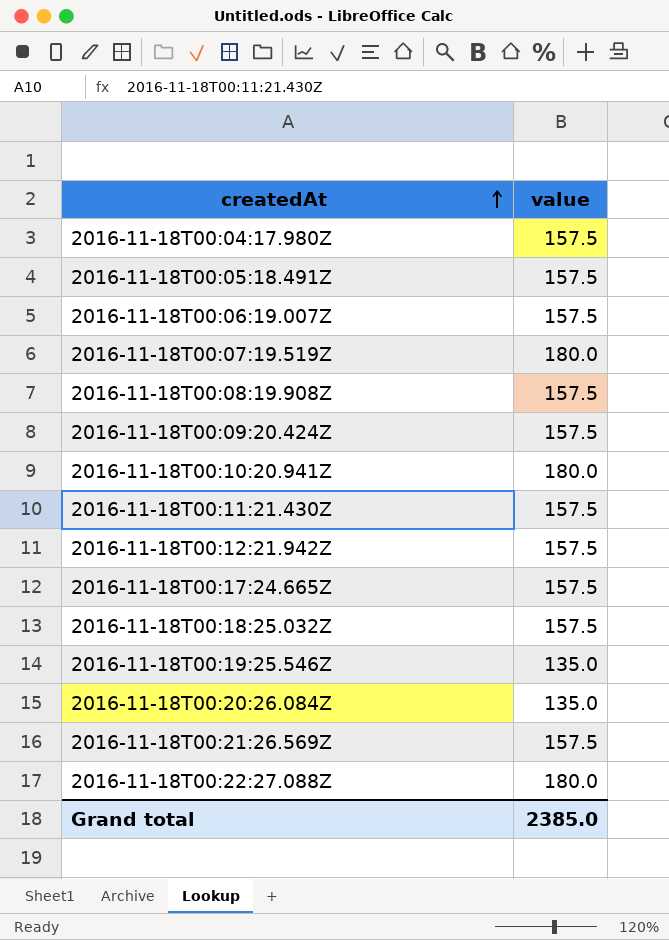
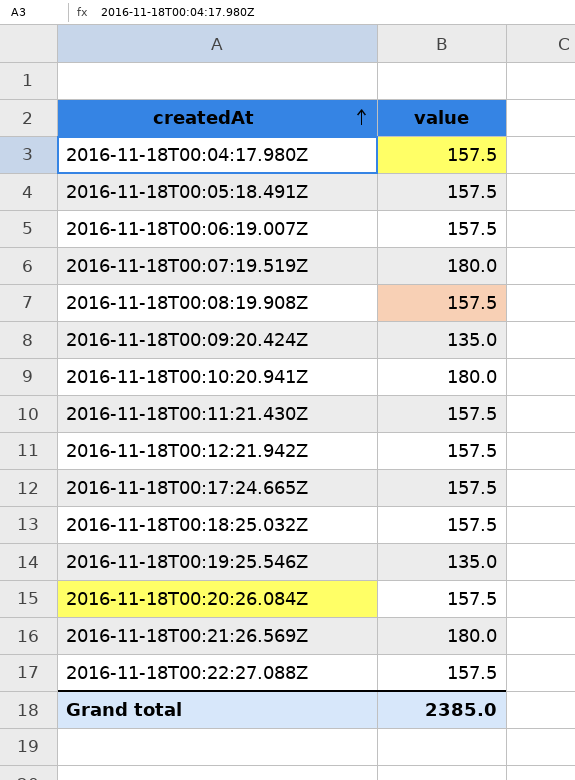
2016-11-18T00:09:20.424Z | value: 157.5 -> 135.0
2016-11-18T00:20:26.084Z | value: 135.0 -> 157.5
2016-11-18T00:21:26.569Z | value: 157.5 -> 180.0
2016-11-18T00:22:27.088Z | value: 180.0 -> 157.5

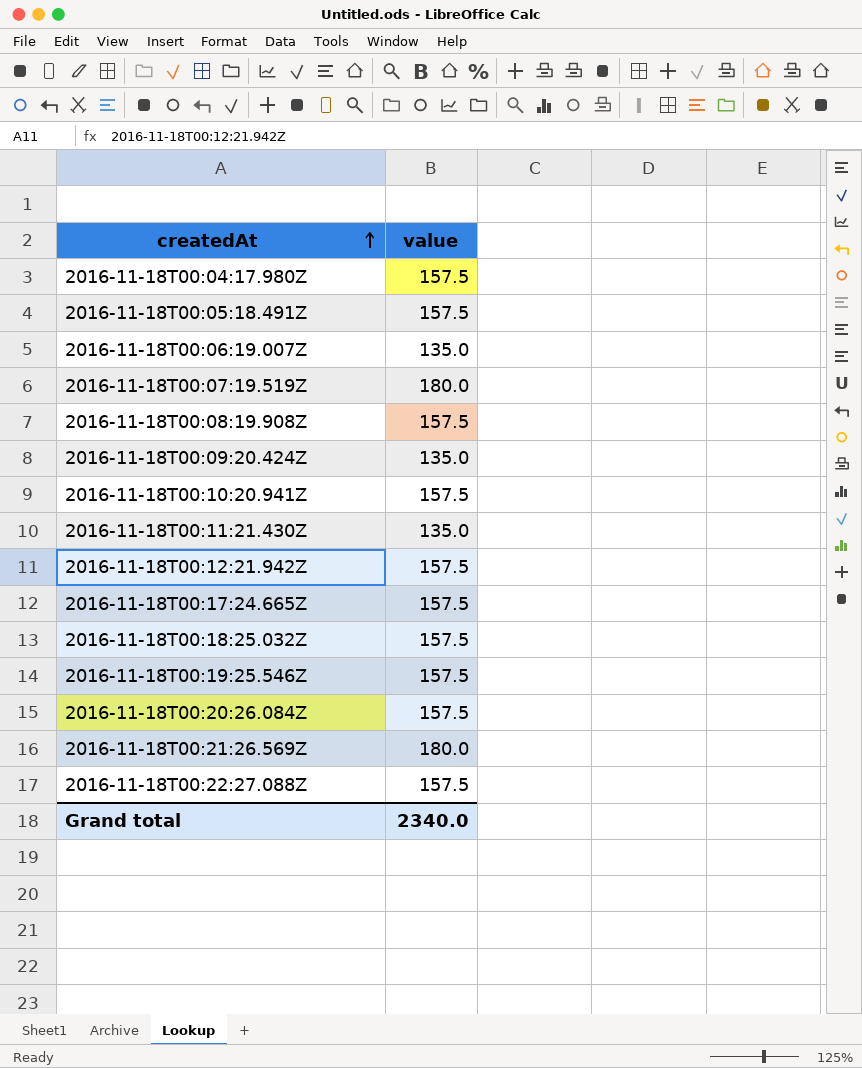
2016-11-18T00:06:19.007Z | value: 157.5 -> 135.0
2016-11-18T00:10:20.941Z | value: 180.0 -> 157.5
2016-11-18T00:11:21.430Z | value: 157.5 -> 135.0
2016-11-18T00:19:25.546Z | value: 135.0 -> 157.5
Grand total | value: 2385.0 -> 2340.0

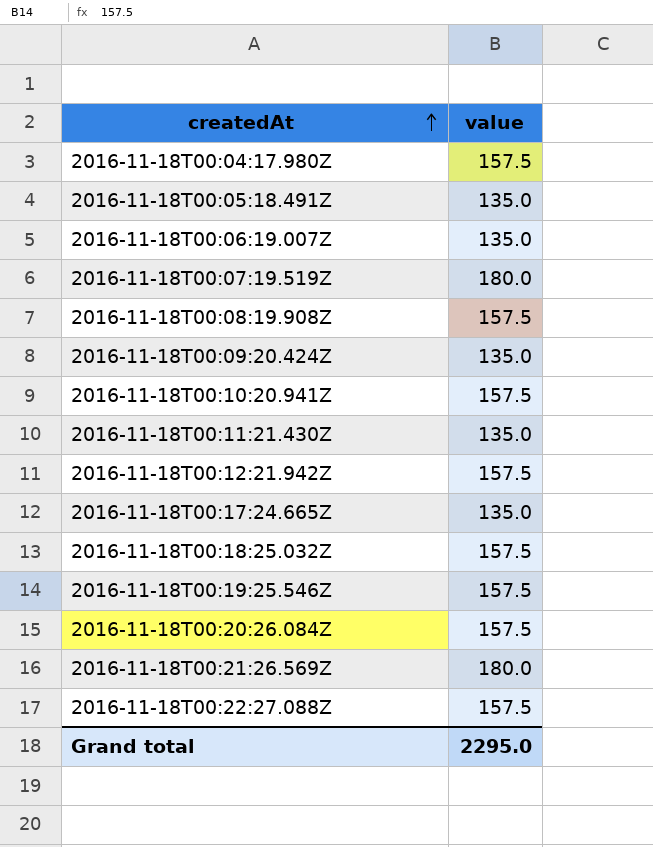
2016-11-18T00:05:18.491Z | value: 157.5 -> 135.0
2016-11-18T00:17:24.665Z | value: 157.5 -> 135.0
Grand total | value: 2340.0 -> 2295.0

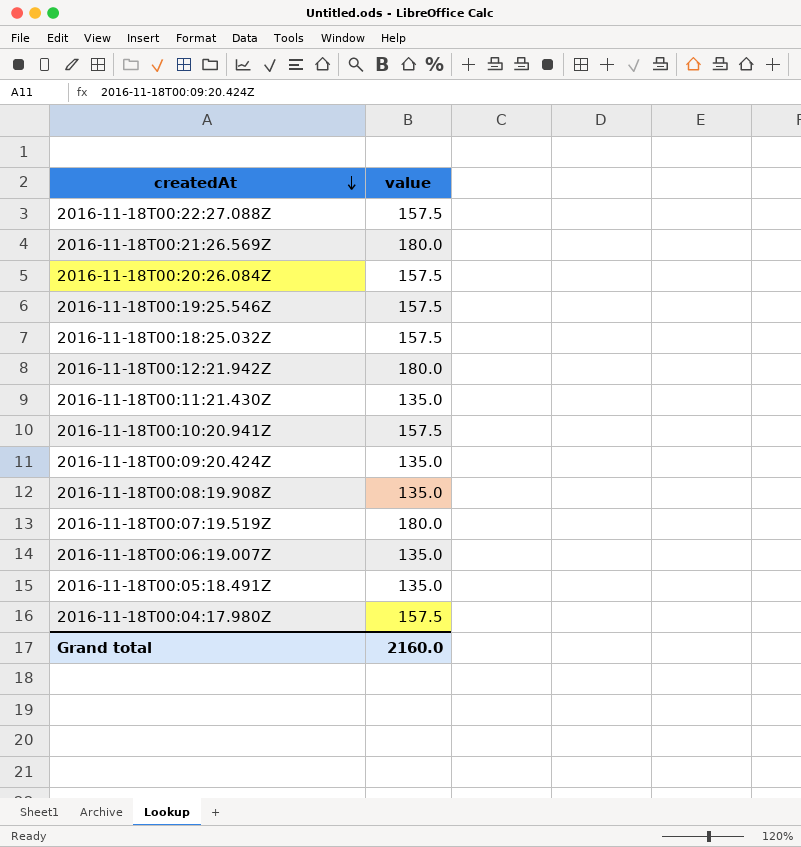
row order: createdAt ascending -> createdAt descending
row 2016-11-18T00:17:24.665Z: 135.0 -> none
2016-11-18T00:12:21.942Z | value: 157.5 -> 180.0
2016-11-18T00:08:19.908Z | value: 157.5 -> 135.0
Grand total | value: 2295.0 -> 2160.0

